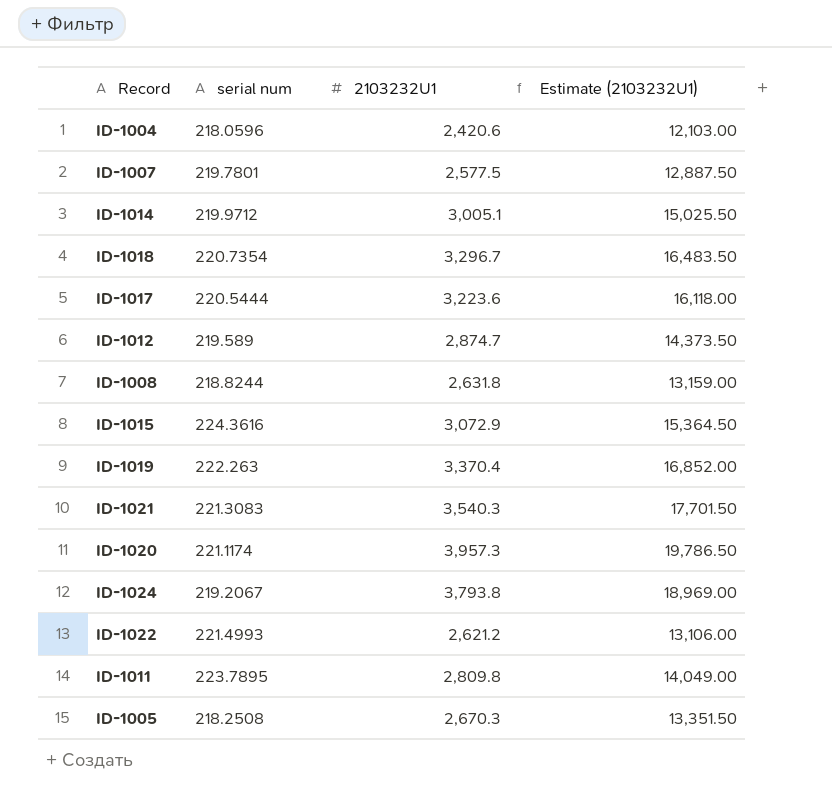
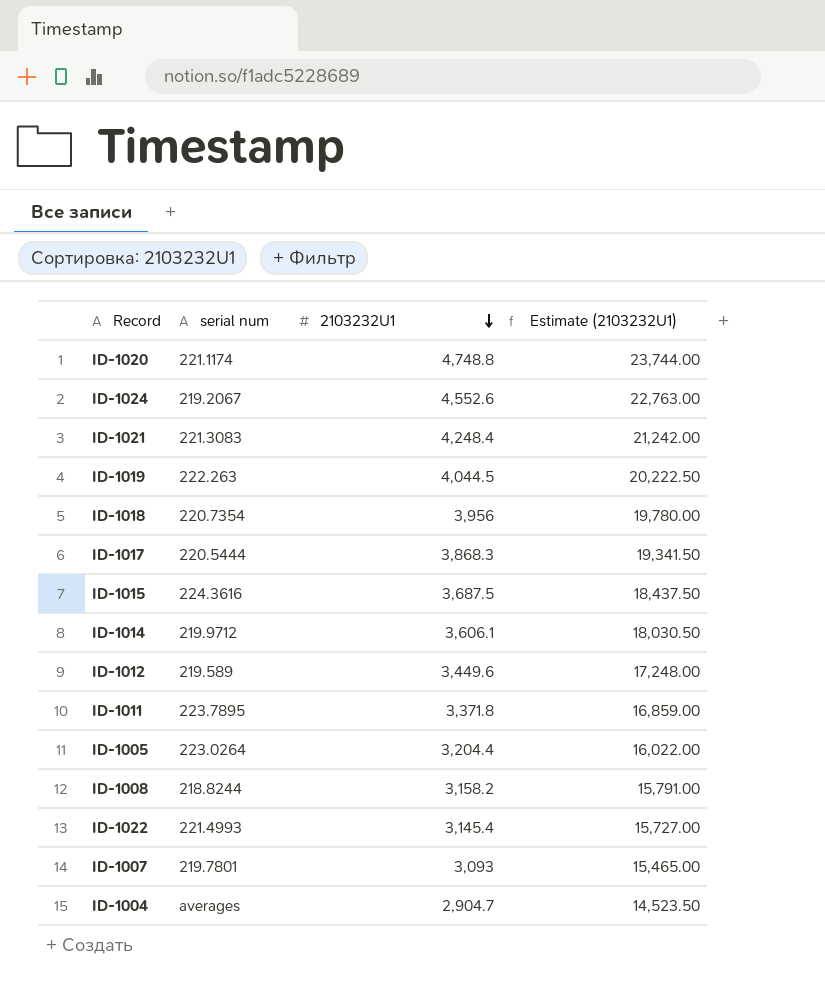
row order: none -> 2103232U1 descending
ID-1020 | 2103232U1: 3,957.3 -> 4,748.8
ID-1020 | Estimate (2103232U1): 19,786.50 -> 23,744.00
ID-1024 | 2103232U1: 3,793.8 -> 4,552.6
ID-1024 | Estimate (2103232U1): 18,969.00 -> 22,763.00
ID-1021 | 2103232U1: 3,540.3 -> 4,248.4
ID-1021 | Estimate (2103232U1): 17,701.50 -> 21,242.00
ID-1019 | 2103232U1: 3,370.4 -> 4,044.5
ID-1019 | Estimate (2103232U1): 16,852.00 -> 20,222.50
ID-1018 | 2103232U1: 3,296.7 -> 3,956
ID-1018 | Estimate (2103232U1): 16,483.50 -> 19,780.00
ID-1017 | 2103232U1: 3,223.6 -> 3,868.3
ID-1017 | Estimate (2103232U1): 16,118.00 -> 19,341.50
ID-1015 | 2103232U1: 3,072.9 -> 3,687.5
ID-1015 | Estimate (2103232U1): 15,364.50 -> 18,437.50
ID-1014 | 2103232U1: 3,005.1 -> 3,606.1
ID-1014 | Estimate (2103232U1): 15,025.50 -> 18,030.50
ID-1012 | 2103232U1: 2,874.7 -> 3,449.6
ID-1012 | Estimate (2103232U1): 14,373.50 -> 17,248.00
ID-1011 | 2103232U1: 2,809.8 -> 3,371.8
ID-1011 | Estimate (2103232U1): 14,049.00 -> 16,859.00
ID-1005 | serial num: 218.2508 -> 223.0264
ID-1005 | 2103232U1: 2,670.3 -> 3,204.4
ID-1005 | Estimate (2103232U1): 13,351.50 -> 16,022.00
ID-1008 | 2103232U1: 2,631.8 -> 3,158.2
ID-1008 | Estimate (2103232U1): 13,159.00 -> 15,791.00
ID-1022 | 2103232U1: 2,621.2 -> 3,145.4
ID-1022 | Estimate (2103232U1): 13,106.00 -> 15,727.00
ID-1007 | 2103232U1: 2,577.5 -> 3,093
ID-1007 | Estimate (2103232U1): 12,887.50 -> 15,465.00
ID-1004 | serial num: 218.0596 -> averages
ID-1004 | 2103232U1: 2,420.6 -> 2,904.7
ID-1004 | Estimate (2103232U1): 12,103.00 -> 14,523.50

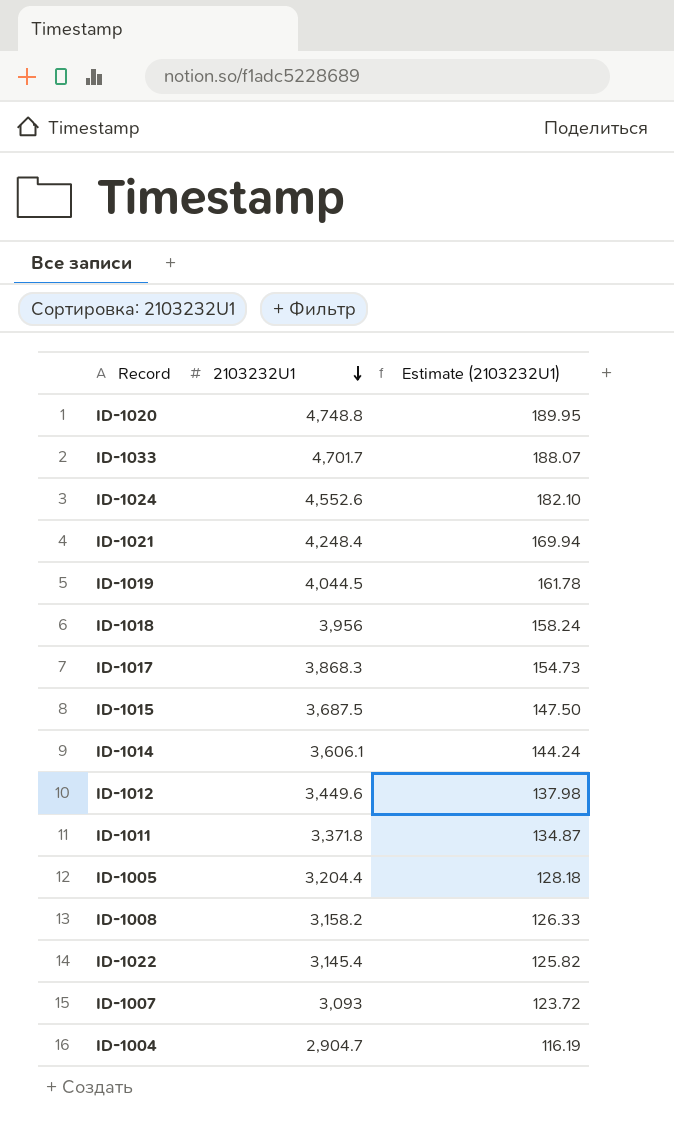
column serial num | position: 2 -> none
column Estimate (2103232U1) | formula: [2103232U1] * 5 -> [2103232U1] * 0.04
row ID-1033: none -> 4,701.7 | 188.07

